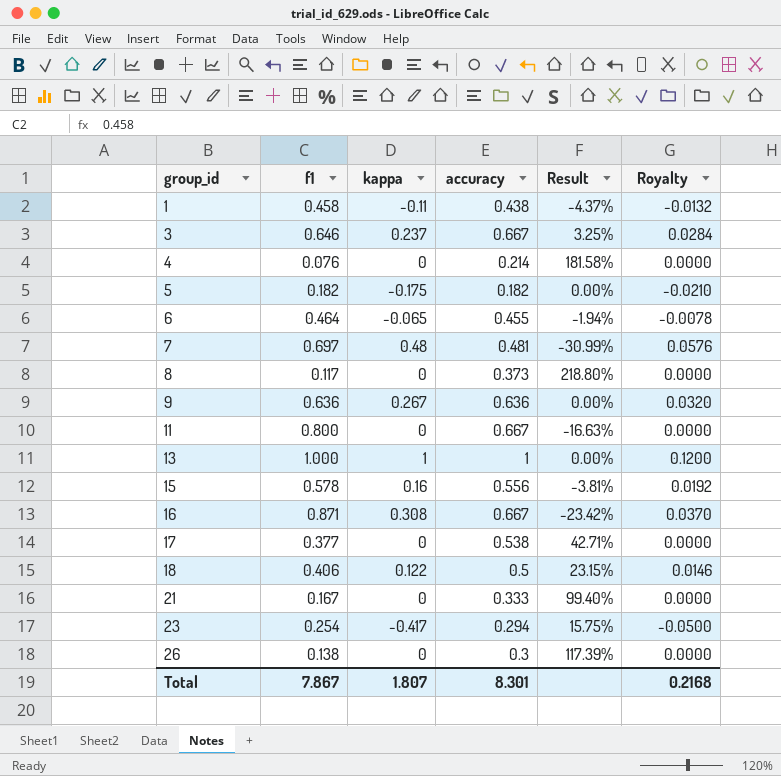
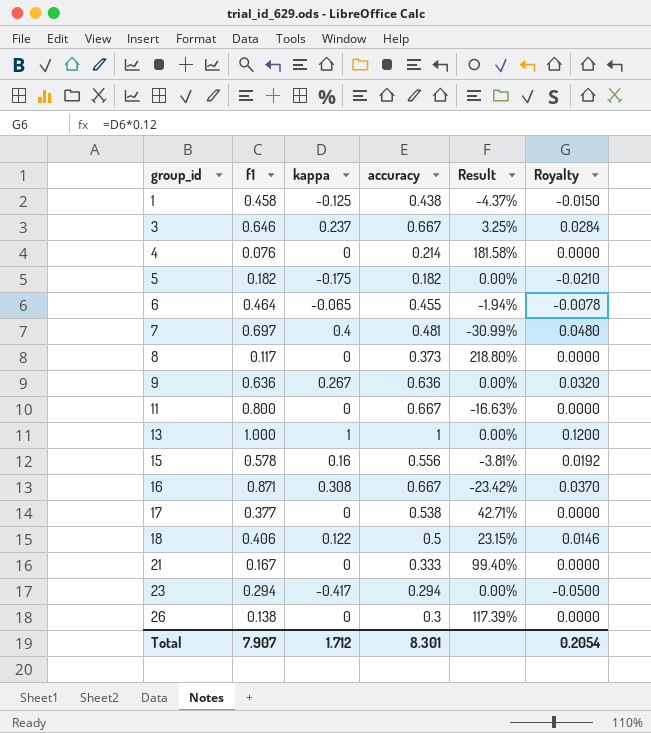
1 | kappa: -0.11 -> -0.125
1 | Royalty: -0.0132 -> -0.0150
7 | kappa: 0.48 -> 0.4
7 | Royalty: 0.0576 -> 0.0480
23 | f1: 0.254 -> 0.294
23 | Result: 15.75% -> 0.00%
Total | f1: 7.867 -> 7.907
Total | kappa: 1.807 -> 1.712
Total | Royalty: 0.2168 -> 0.2054

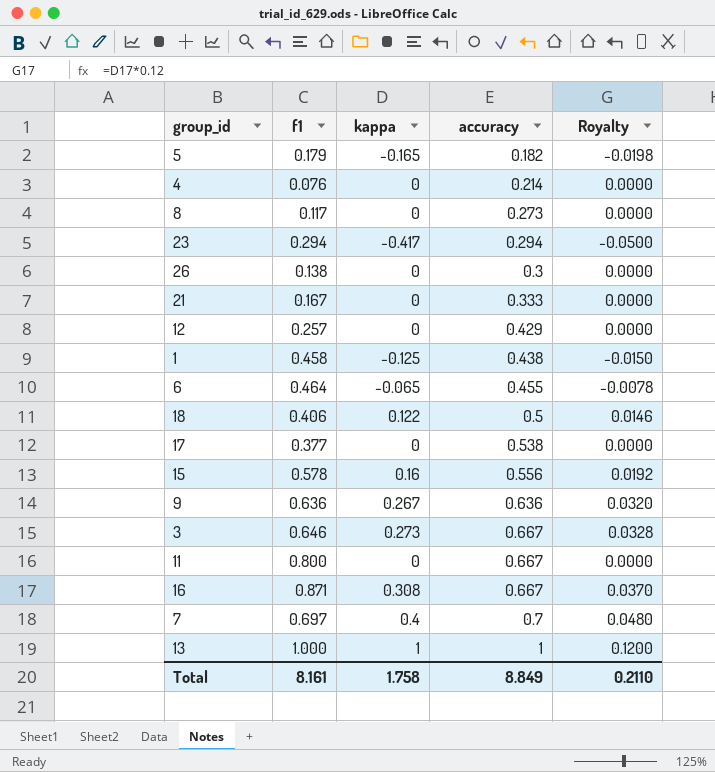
row order: group_id ascending -> accuracy ascending
column Result | formula: ([accuracy] - [f1]) / [f1] -> none
5 | f1: 0.182 -> 0.179
5 | kappa: -0.175 -> -0.165
5 | Royalty: -0.0210 -> -0.0198
8 | accuracy: 0.373 -> 0.273
row 12: none -> 0.257 | 0 | 0.429 | 0.0000
3 | kappa: 0.237 -> 0.273
3 | Royalty: 0.0284 -> 0.0328
7 | accuracy: 0.481 -> 0.7
Total | f1: 7.907 -> 8.161
Total | kappa: 1.712 -> 1.758
Total | accuracy: 8.301 -> 8.849
Total | Royalty: 0.2054 -> 0.2110

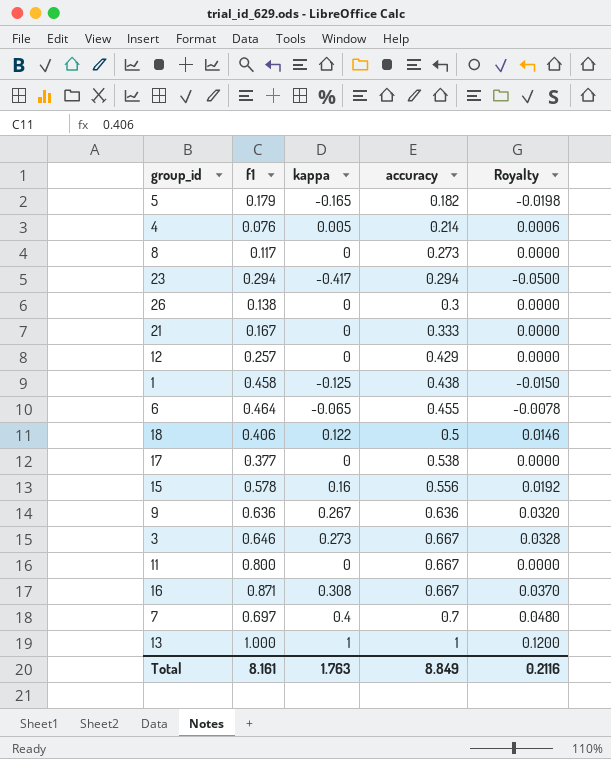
4 | kappa: 0 -> 0.005
4 | Royalty: 0.0000 -> 0.0006
Total | kappa: 1.758 -> 1.763
Total | Royalty: 0.2110 -> 0.2116

